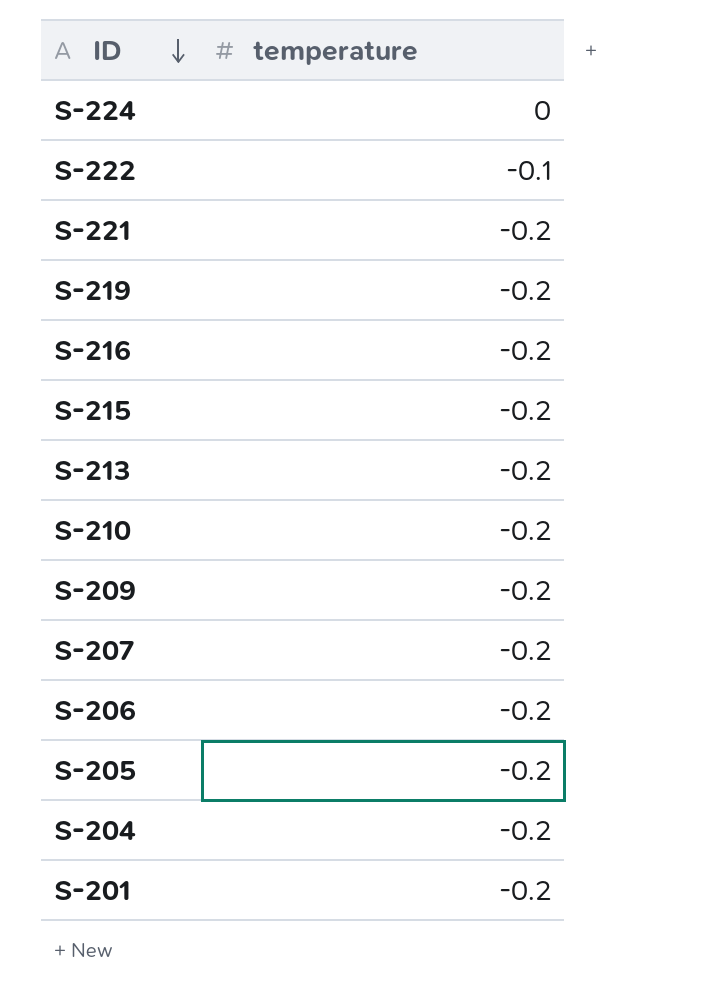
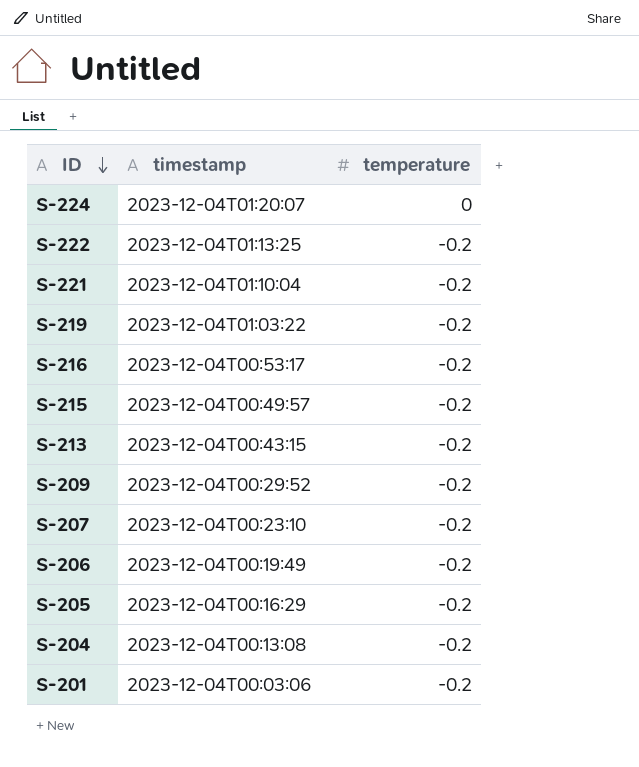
column timestamp | position: none -> 2
row S-210: -0.2 -> none
S-222 | temperature: -0.1 -> -0.2

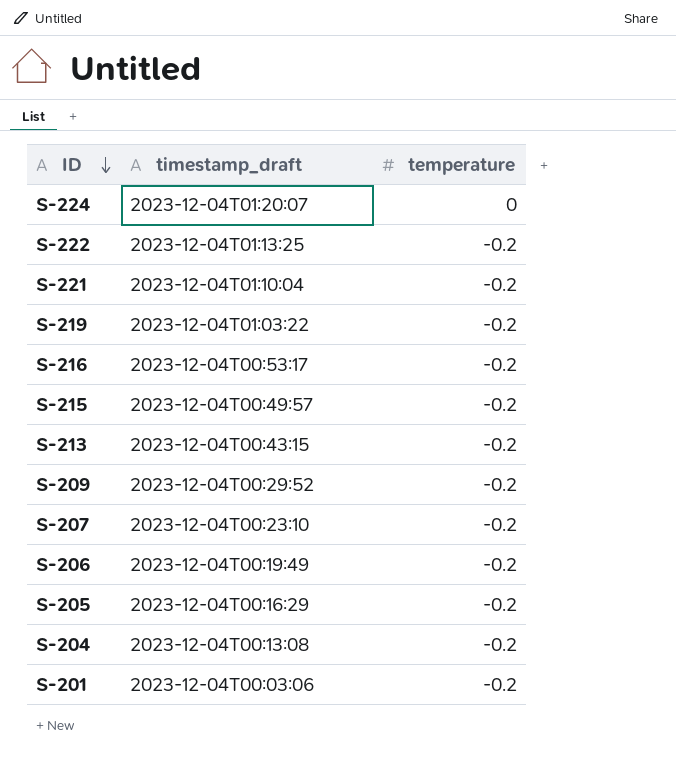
column name: timestamp -> timestamp_draft

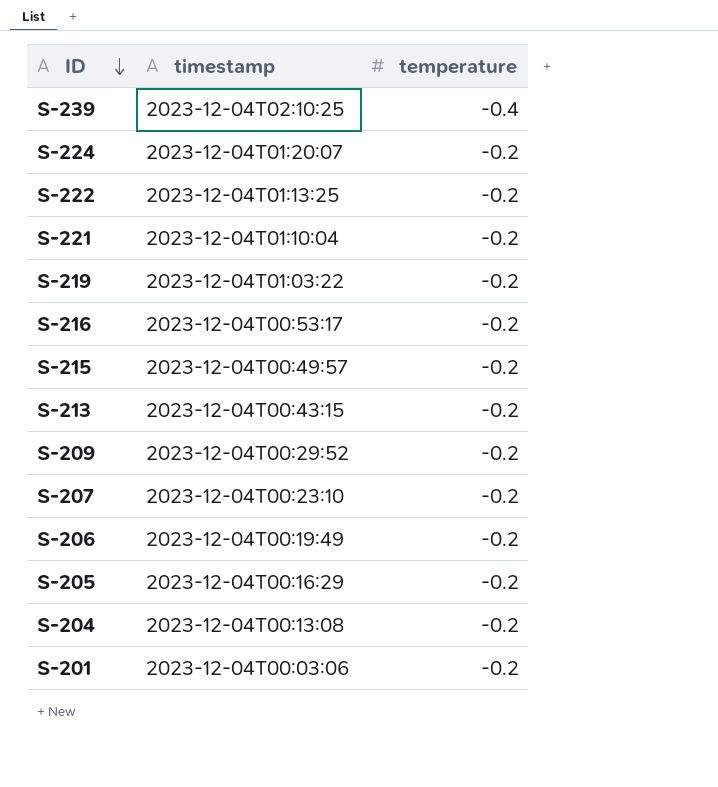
column name: timestamp_draft -> timestamp
row S-239: none -> 2023-12-04T02:10:25 | -0.4
S-224 | temperature: 0 -> -0.2

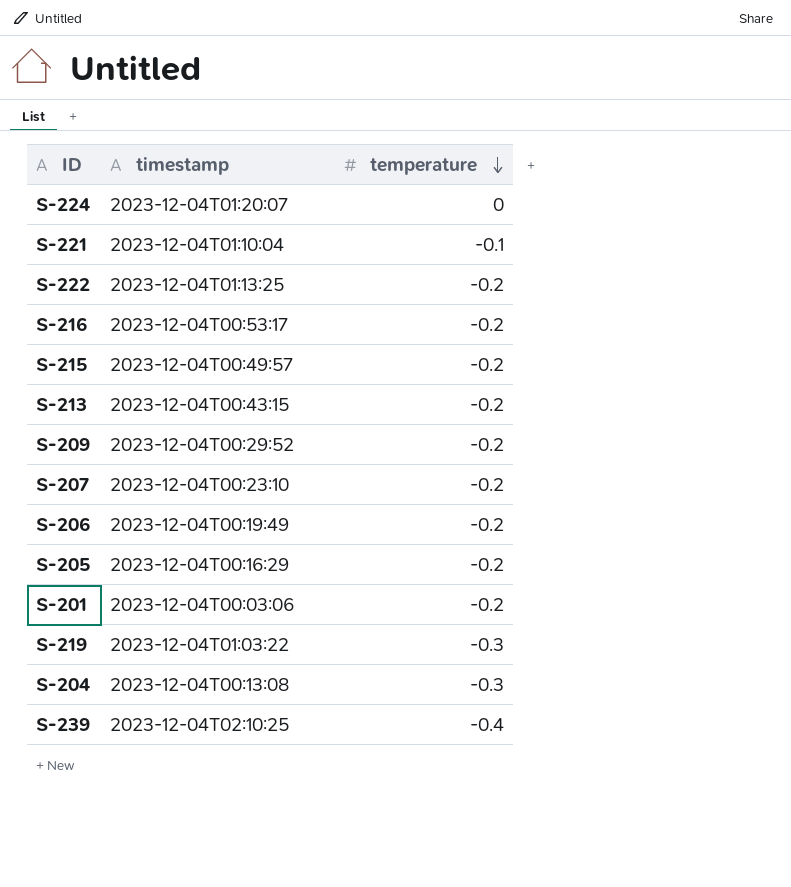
row order: ID descending -> temperature descending
S-224 | temperature: -0.2 -> 0
S-221 | temperature: -0.2 -> -0.1
S-219 | temperature: -0.2 -> -0.3
S-204 | temperature: -0.2 -> -0.3

